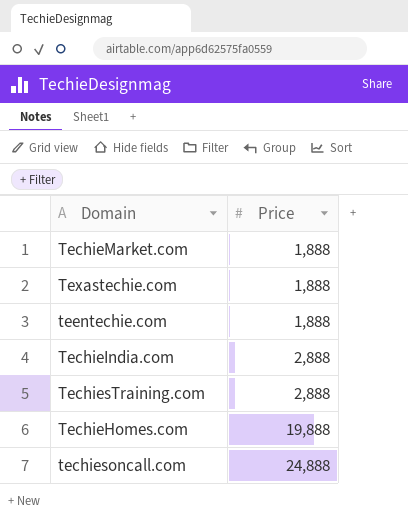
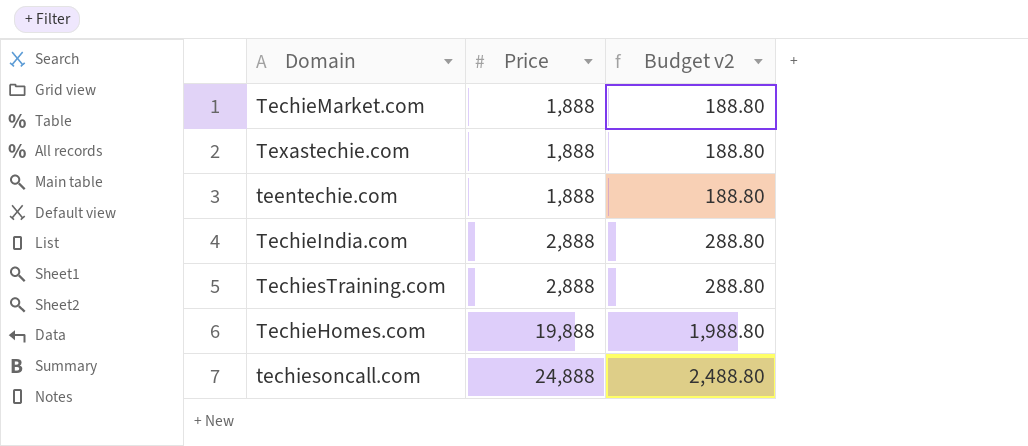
column Budget v2 | formula: none -> [Price] * 0.1

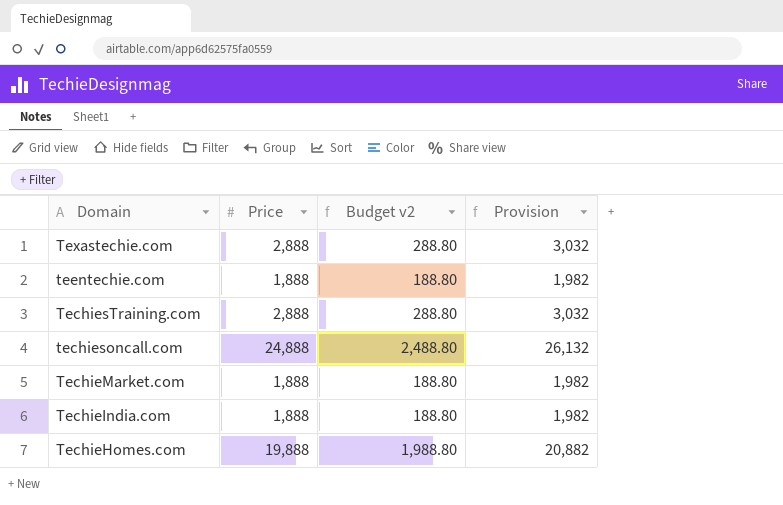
row order: Price ascending -> Domain descending
column Provision | formula: none -> [Price] * 1.05
Texastechie.com | Price: 1,888 -> 2,888
Texastechie.com | Budget v2: 188.80 -> 288.80
TechieIndia.com | Price: 2,888 -> 1,888
TechieIndia.com | Budget v2: 288.80 -> 188.80

